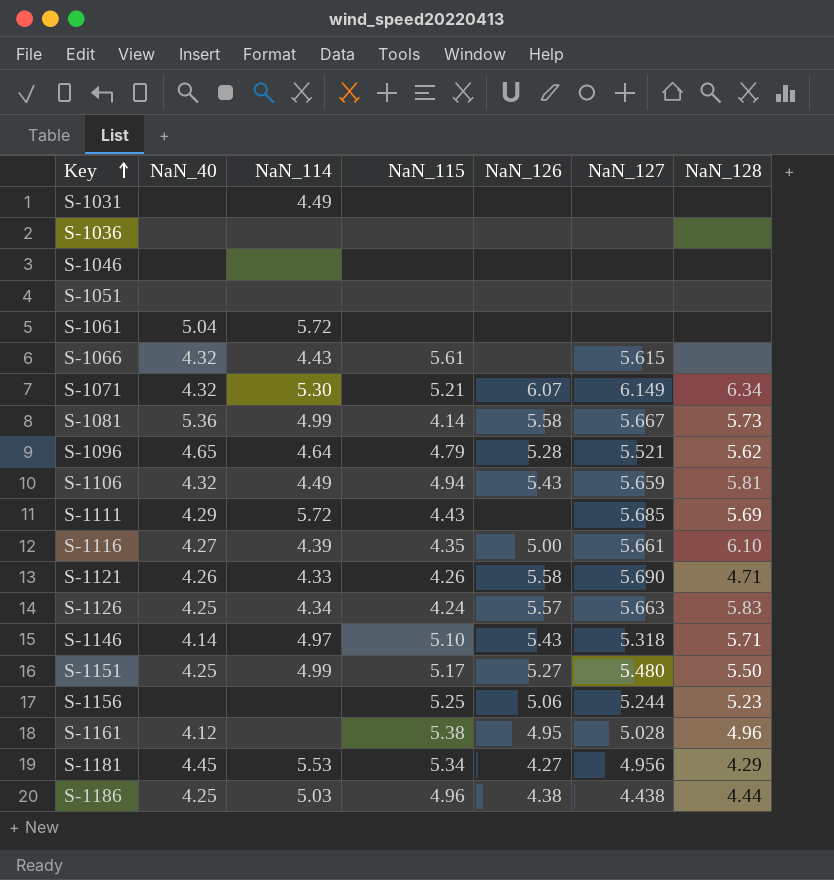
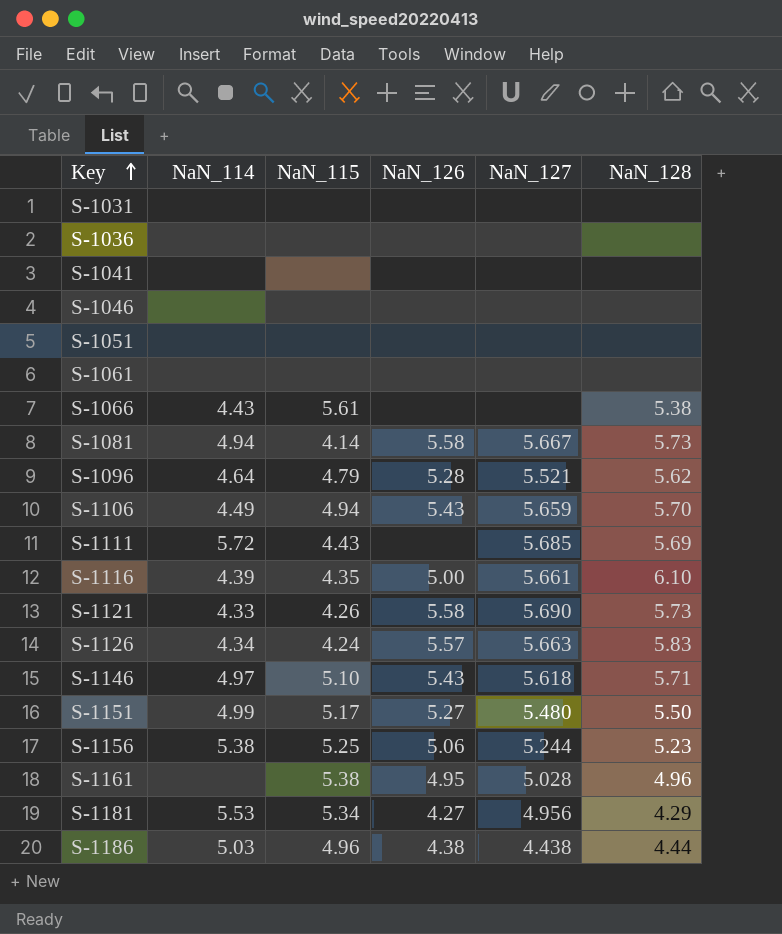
column NaN_40 | position: 2 -> none
row S-1071: 4.32 | 5.30 | 5.21 | 6.07 | 6.149 | 6.34 -> none
S-1031 | NaN_114: 4.49 -> none
row S-1041: none -> none | none | none | none | none
S-1061 | NaN_114: 5.72 -> none
S-1066 | NaN_127: 5.615 -> none
S-1066 | NaN_128: none -> 5.38
S-1081 | NaN_114: 4.99 -> 4.94
S-1106 | NaN_128: 5.81 -> 5.70
S-1121 | NaN_128: 4.71 -> 5.73
S-1146 | NaN_127: 5.318 -> 5.618
S-1156 | NaN_114: none -> 5.38

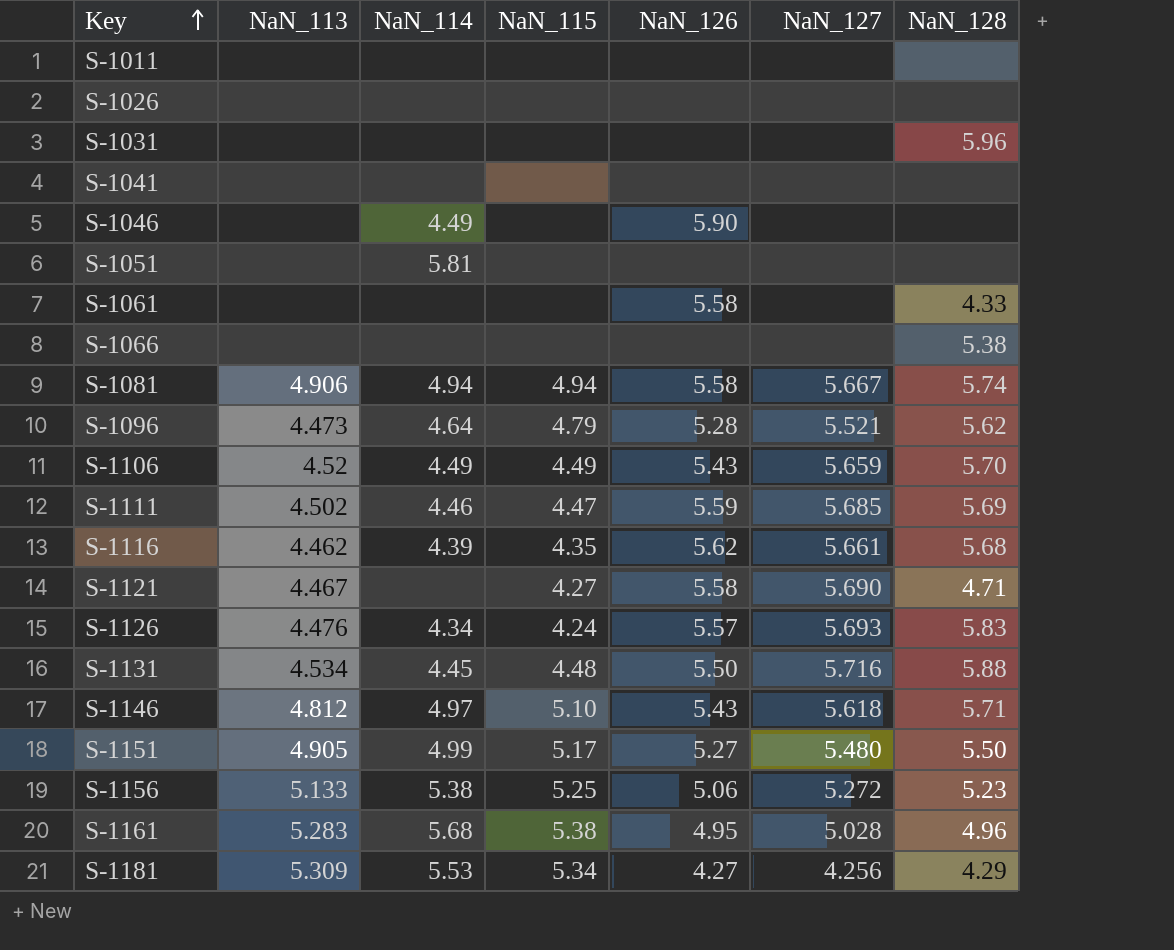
column NaN_113 | position: none -> 2
row S-1036: none | none | none | none | none -> none
row S-1186: 5.03 | 4.96 | 4.38 | 4.438 | 4.44 -> none
row S-1011: none -> none | none | none | none | none | none
row S-1026: none -> none | none | none | none | none | none
S-1031 | NaN_128: none -> 5.96
S-1046 | NaN_114: none -> 4.49
S-1046 | NaN_126: none -> 5.90
S-1051 | NaN_114: none -> 5.81
S-1061 | NaN_126: none -> 5.58
S-1061 | NaN_128: none -> 4.33
S-1066 | NaN_114: 4.43 -> none
S-1066 | NaN_115: 5.61 -> none
S-1081 | NaN_115: 4.14 -> 4.94
S-1081 | NaN_128: 5.73 -> 5.74
S-1106 | NaN_115: 4.94 -> 4.49
S-1111 | NaN_114: 5.72 -> 4.46
S-1111 | NaN_115: 4.43 -> 4.47
S-1111 | NaN_126: none -> 5.59
S-1116 | NaN_126: 5.00 -> 5.62
S-1116 | NaN_128: 6.10 -> 5.68
S-1121 | NaN_114: 4.33 -> none
S-1121 | NaN_115: 4.26 -> 4.27
S-1121 | NaN_128: 5.73 -> 4.71
S-1126 | NaN_127: 5.663 -> 5.693
row S-1131: none -> 4.534 | 4.45 | 4.48 | 5.50 | 5.716 | 5.88
S-1156 | NaN_127: 5.244 -> 5.272
S-1161 | NaN_114: none -> 5.68
S-1181 | NaN_127: 4.956 -> 4.256

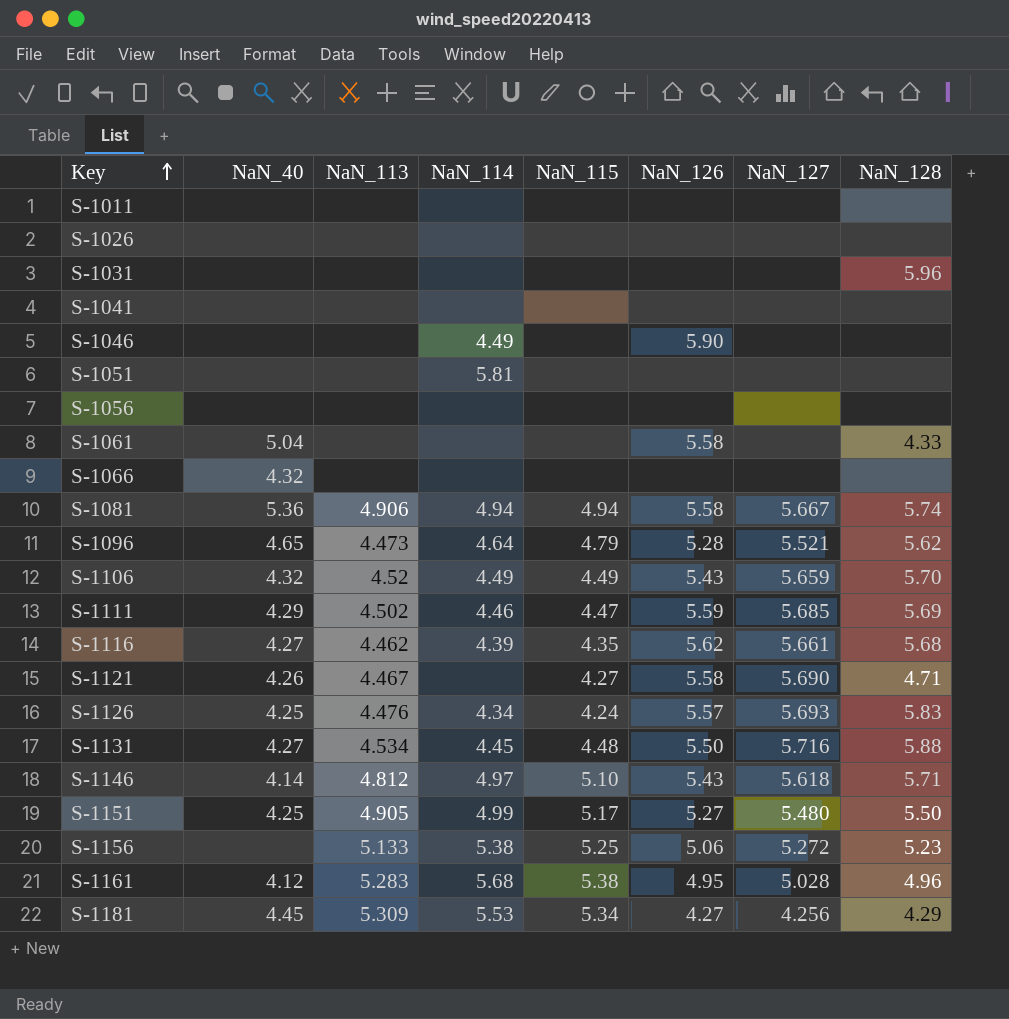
column NaN_40 | position: none -> 2
row S-1056: none -> none | none | none | none | none | none | none
S-1066 | NaN_128: 5.38 -> none

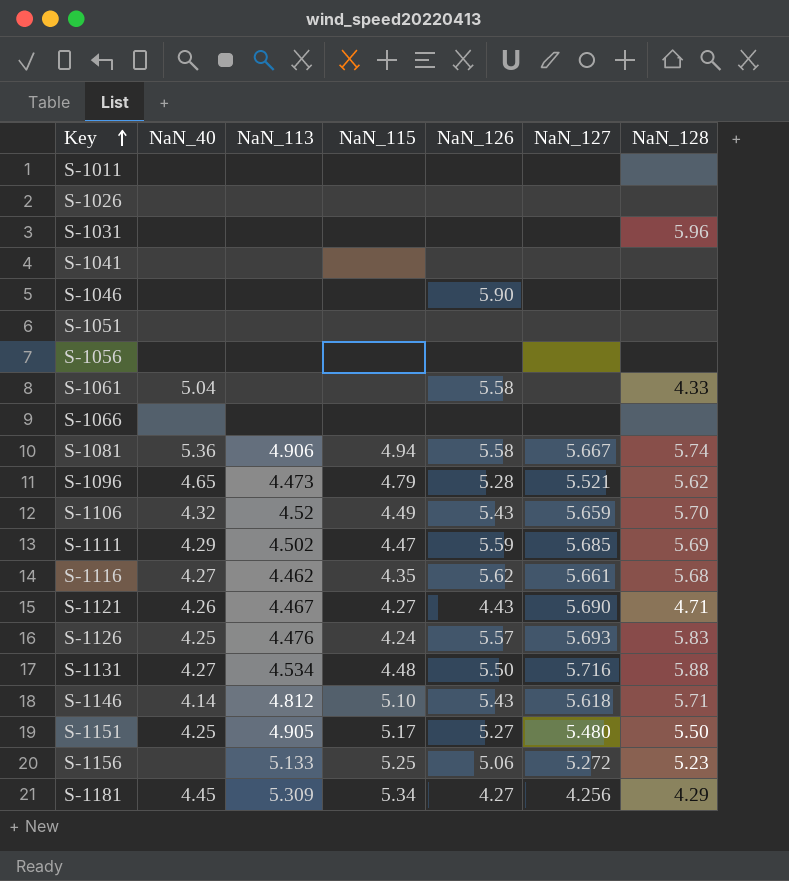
column NaN_114 | position: 4 -> none
row S-1161: 4.12 | 5.283 | 5.68 | 5.38 | 4.95 | 5.028 | 4.96 -> none
S-1066 | NaN_40: 4.32 -> none
S-1121 | NaN_126: 5.58 -> 4.43

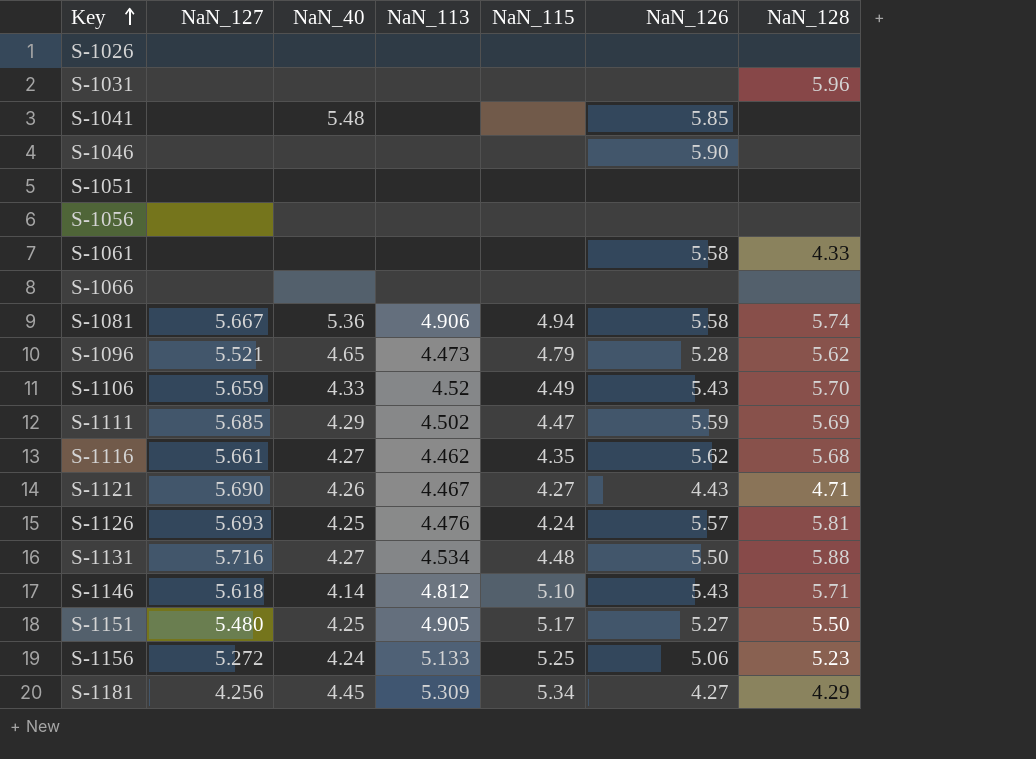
column NaN_127 | position: 6 -> 2
row S-1011: none | none | none | none | none | none -> none
S-1041 | NaN_40: none -> 5.48
S-1041 | NaN_126: none -> 5.85
S-1061 | NaN_40: 5.04 -> none
S-1106 | NaN_40: 4.32 -> 4.33
S-1126 | NaN_128: 5.83 -> 5.81
S-1156 | NaN_40: none -> 4.24

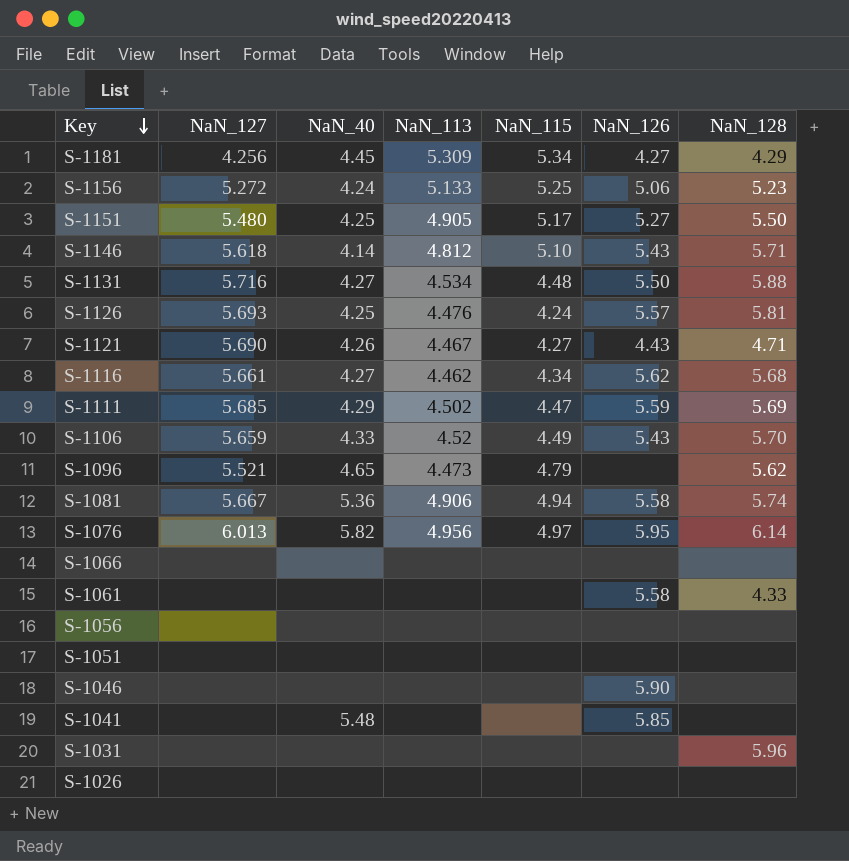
row order: Key ascending -> Key descending
S-1116 | NaN_115: 4.35 -> 4.34
S-1096 | NaN_126: 5.28 -> none
row S-1076: none -> 6.013 | 5.82 | 4.956 | 4.97 | 5.95 | 6.14

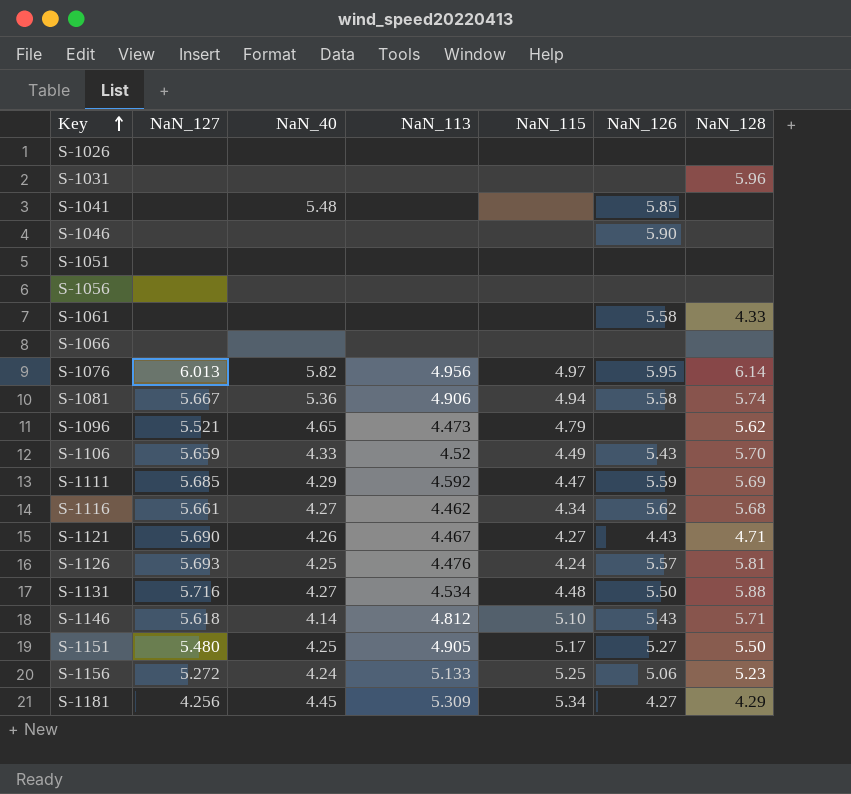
row order: Key descending -> Key ascending
S-1111 | NaN_113: 4.502 -> 4.592

